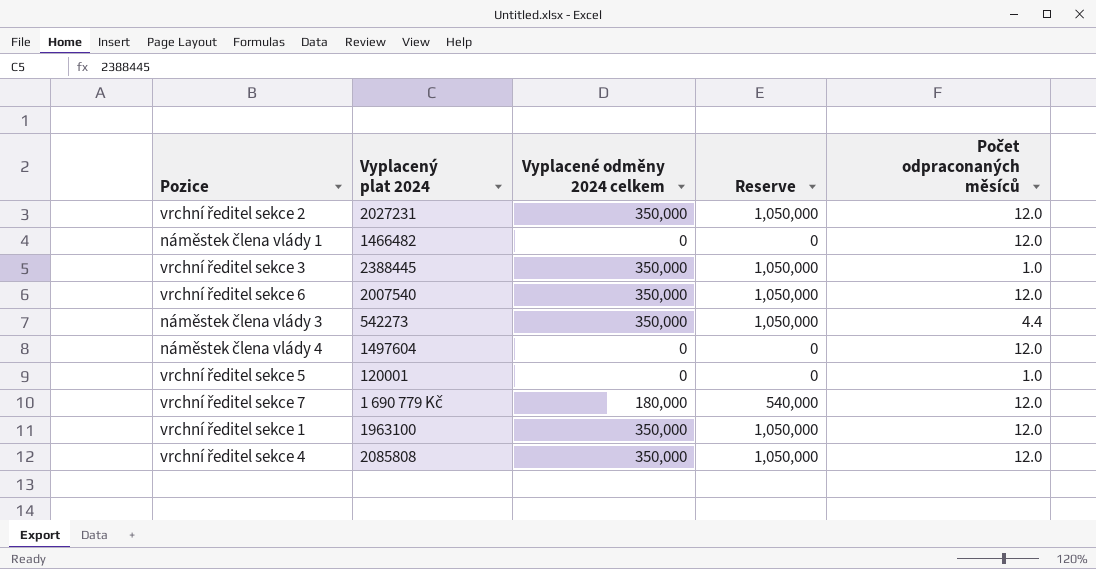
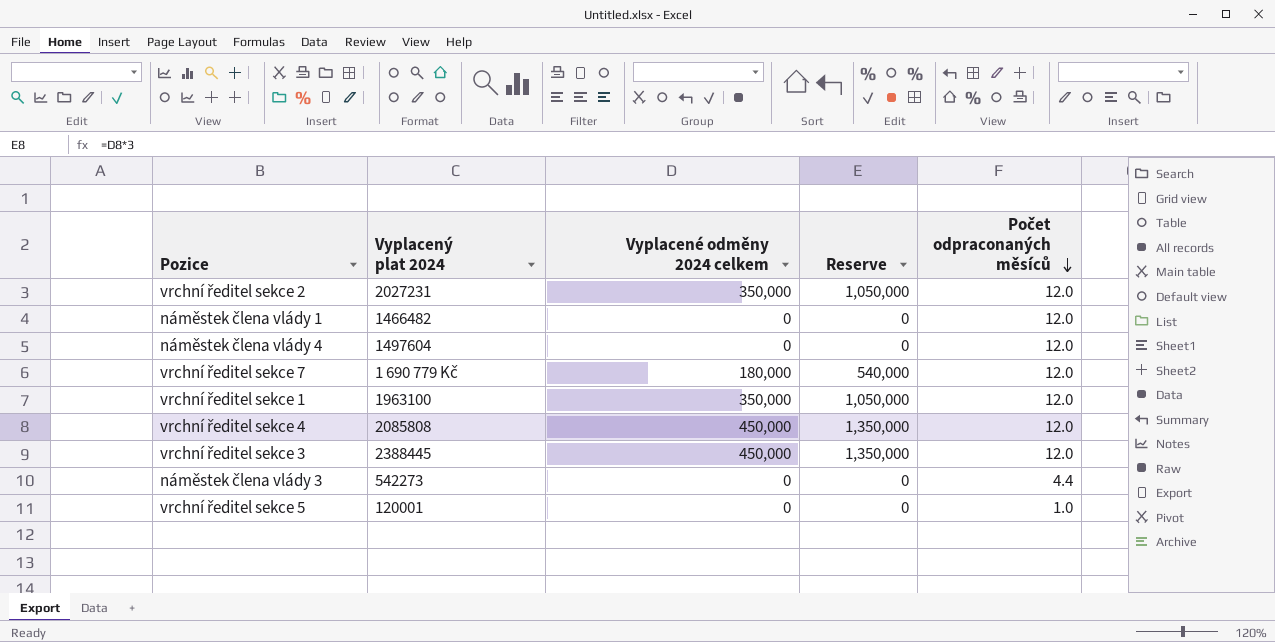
row order: none -> Počet odpraconaných měsíců descending
row vrchní ředitel sekce 6: 2007540 | 350,000 | 1,050,000 | 12.0 -> none
vrchní ředitel sekce 4 | Vyplacené odměny 2024 celkem: 350,000 -> 450,000
vrchní ředitel sekce 4 | Reserve: 1,050,000 -> 1,350,000
vrchní ředitel sekce 3 | Vyplacené odměny 2024 celkem: 350,000 -> 450,000
vrchní ředitel sekce 3 | Reserve: 1,050,000 -> 1,350,000
vrchní ředitel sekce 3 | Počet odpraconaných měsíců: 1.0 -> 12.0
náměstek člena vlády 3 | Vyplacené odměny 2024 celkem: 350,000 -> 0
náměstek člena vlády 3 | Reserve: 1,050,000 -> 0

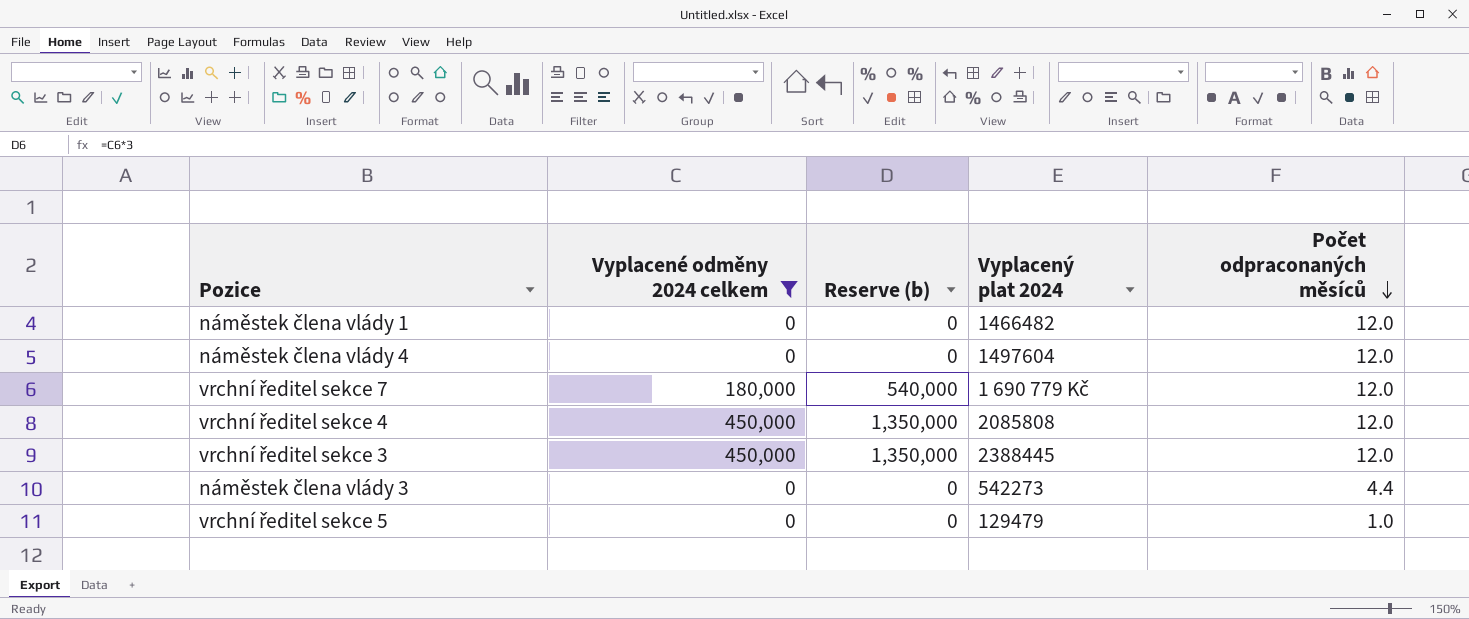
filter: none -> Vyplacené odměny 2024 celkem != 350,000
column name: Reserve -> Reserve (b)
column Vyplacený plat 2024 | position: 2 -> 4
vrchní ředitel sekce 5 | Vyplacený plat 2024: 120001 -> 129479

